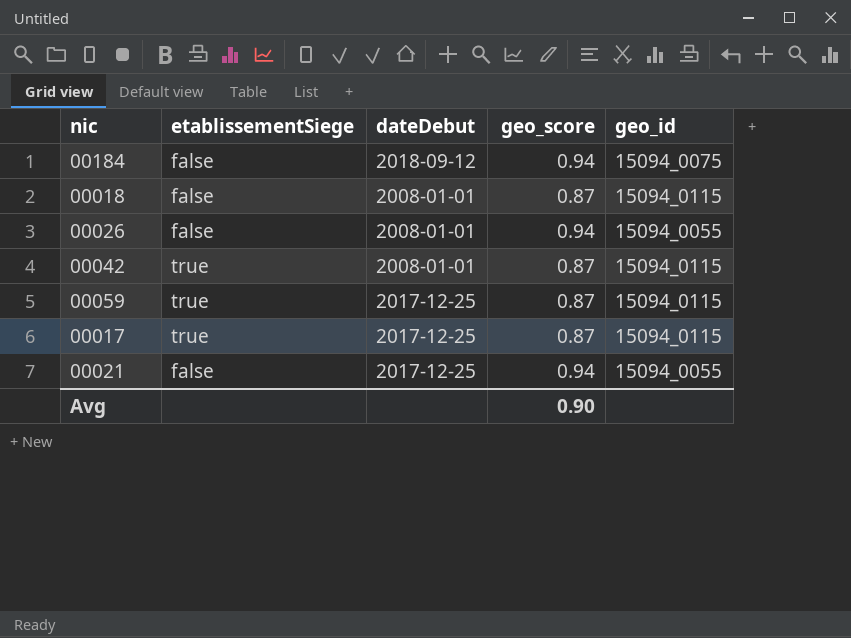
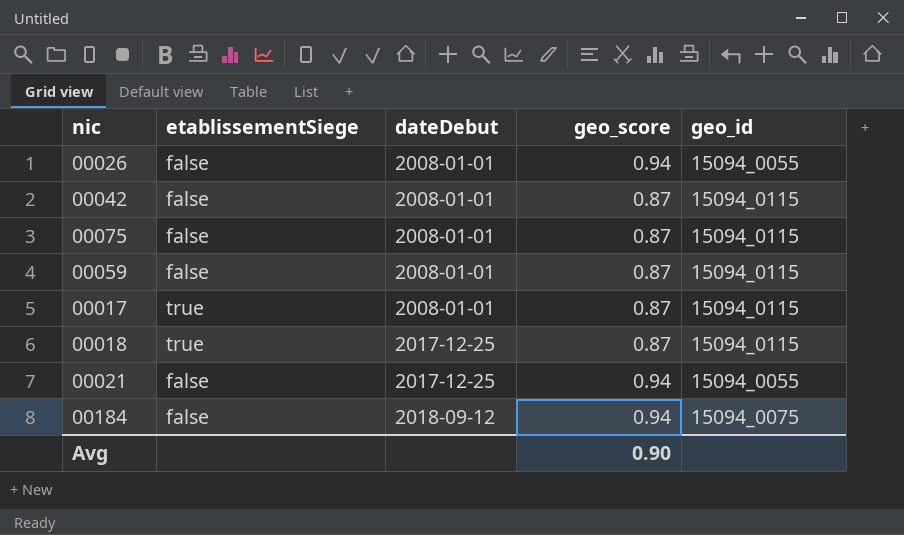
row order: none -> dateDebut ascending
00042 | etablissementSiege: true -> false
row 00075: none -> false | 2008-01-01 | 0.87 | 15094_0115
00059 | etablissementSiege: true -> false
00059 | dateDebut: 2017-12-25 -> 2008-01-01
00017 | dateDebut: 2017-12-25 -> 2008-01-01
00018 | etablissementSiege: false -> true
00018 | dateDebut: 2008-01-01 -> 2017-12-25

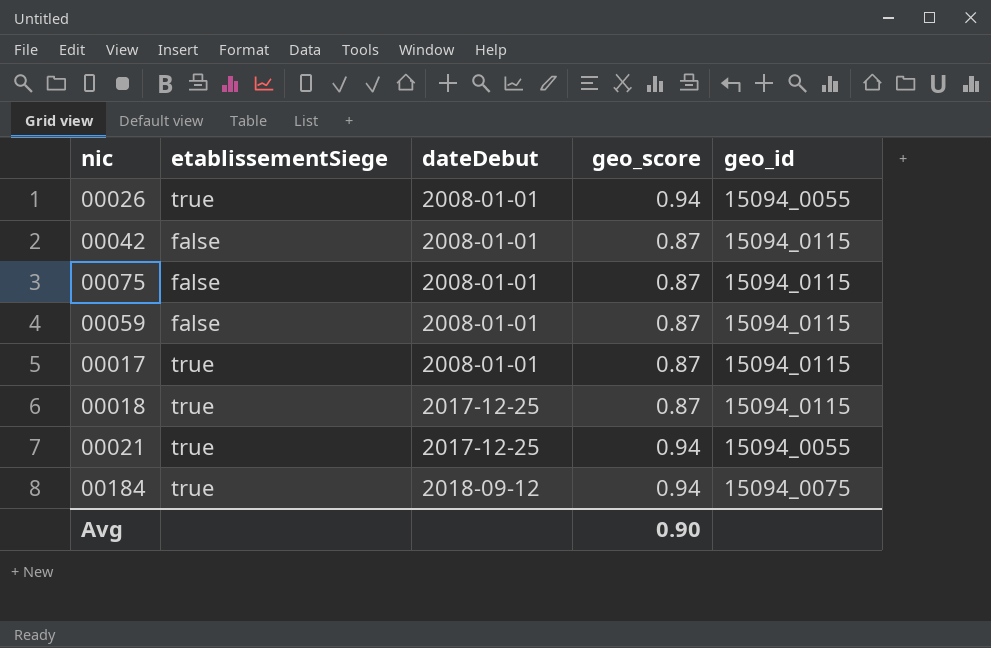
00026 | etablissementSiege: false -> true
00021 | etablissementSiege: false -> true
00184 | etablissementSiege: false -> true

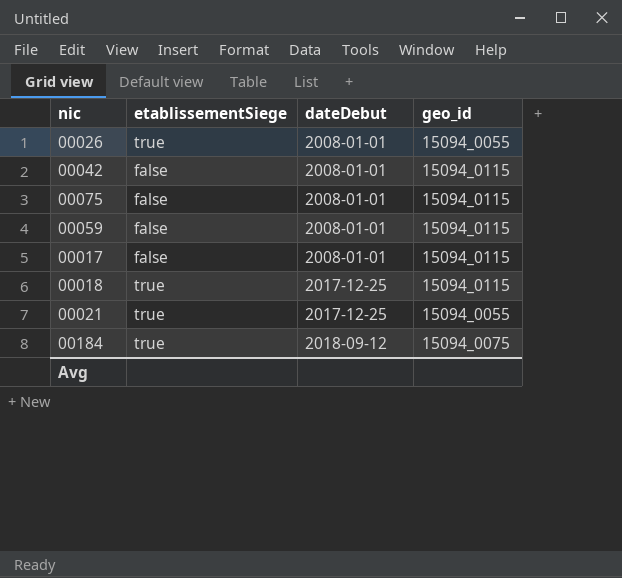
column geo_score | position: 4 -> none
00017 | etablissementSiege: true -> false

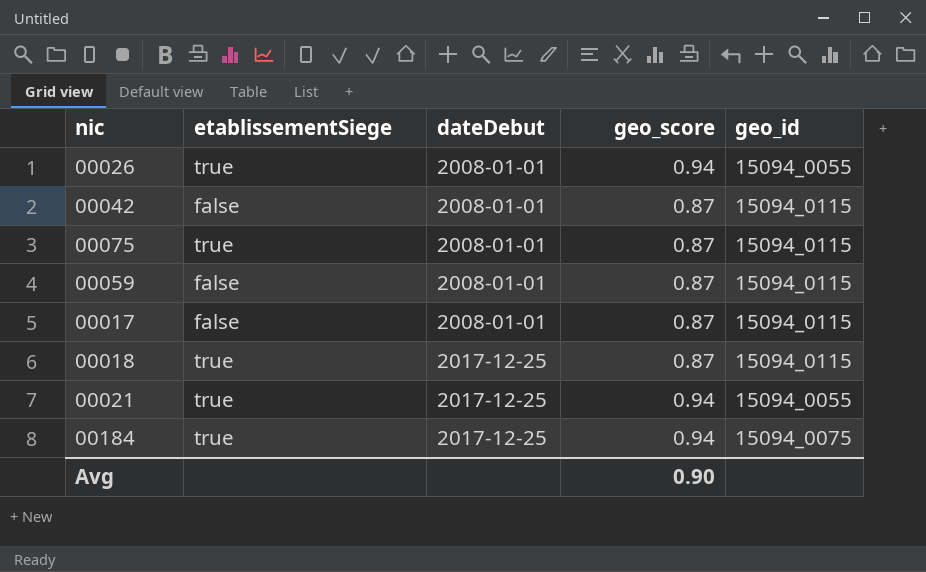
column geo_score | position: none -> 4
00075 | etablissementSiege: false -> true
00184 | dateDebut: 2018-09-12 -> 2017-12-25

